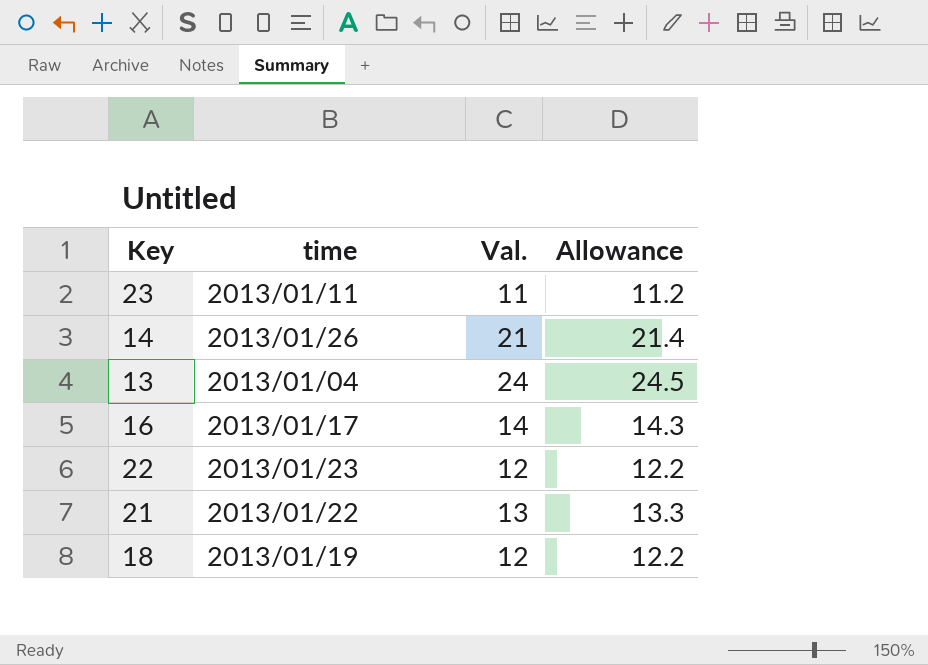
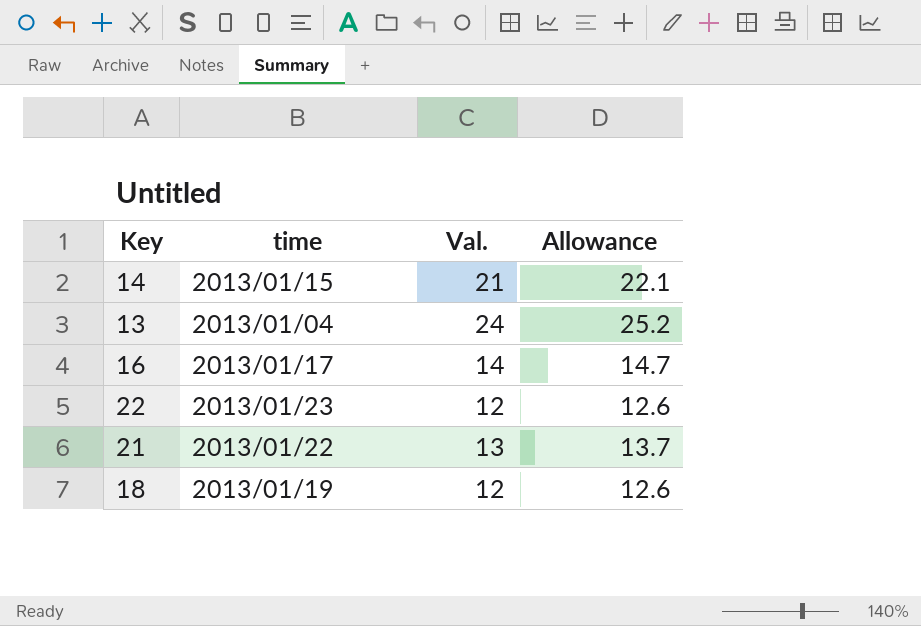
column Allowance | formula: [Val.] * 1.02 -> [Val.] * 1.05
row 23: 2013/01/11 | 11 | 11.2 -> none
14 | time: 2013/01/26 -> 2013/01/15

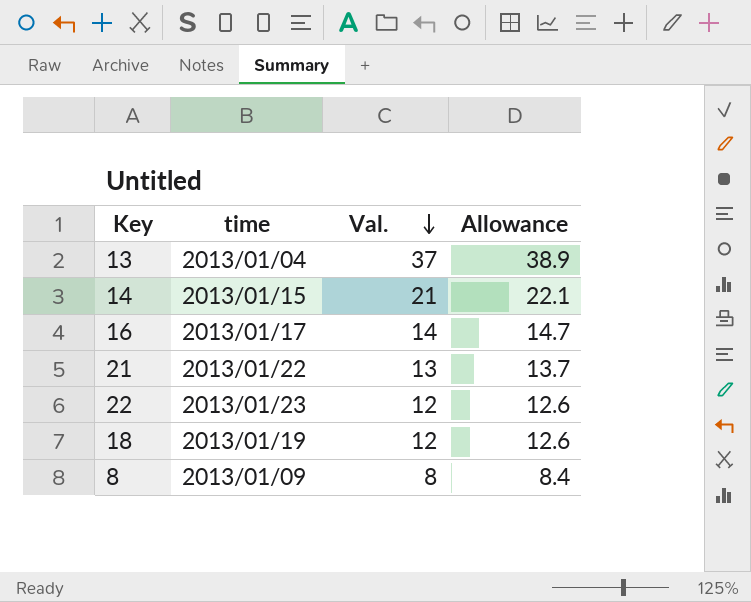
row order: none -> Val. descending
13 | Val.: 24 -> 37
13 | Allowance: 25.2 -> 38.9
row 8: none -> 2013/01/09 | 8 | 8.4

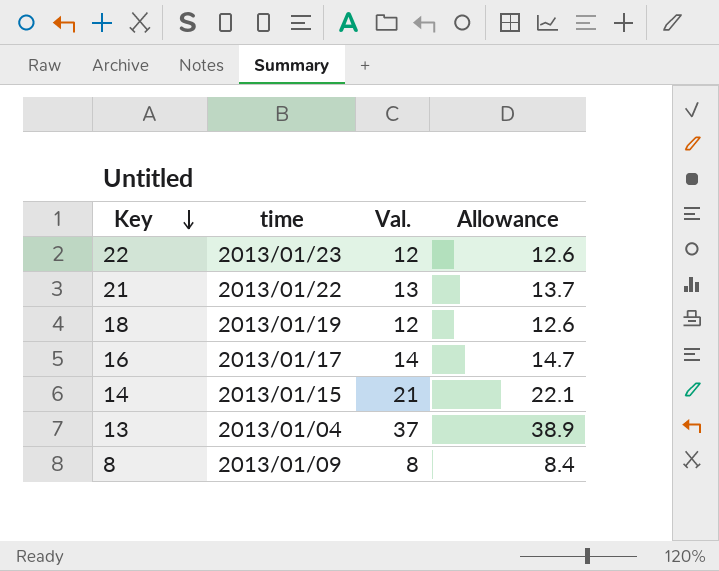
row order: Val. descending -> Key descending

